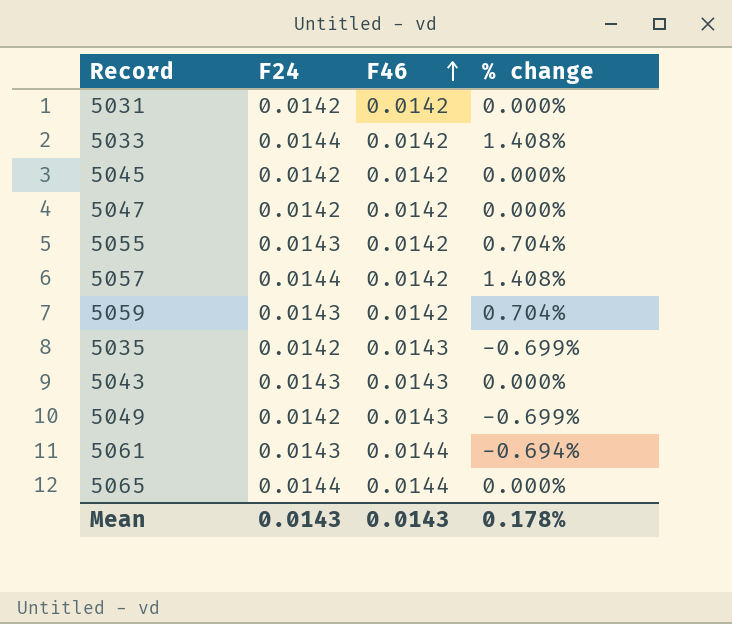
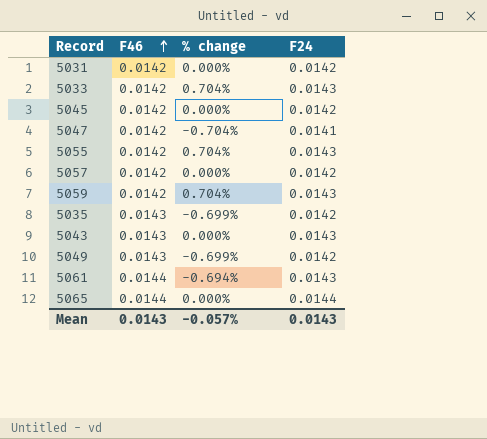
column F24 | position: 2 -> 4
5033 | % change: 1.408% -> 0.704%
5033 | F24: 0.0144 -> 0.0143
5047 | % change: 0.000% -> -0.704%
5047 | F24: 0.0142 -> 0.0141
5057 | % change: 1.408% -> 0.000%
5057 | F24: 0.0144 -> 0.0142
Mean | % change: 0.178% -> -0.057%

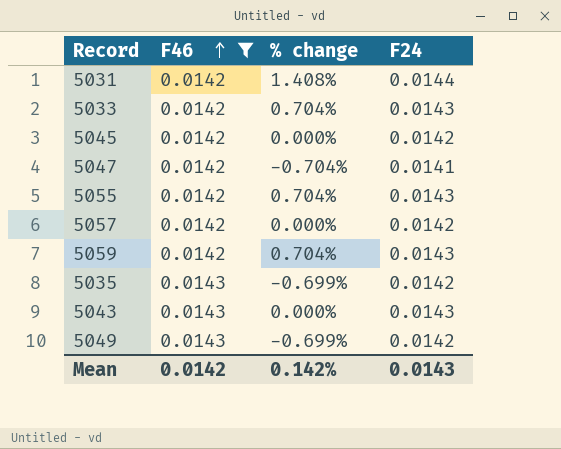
filter: none -> F46 != 0.0144
5031 | % change: 0.000% -> 1.408%
5031 | F24: 0.0142 -> 0.0144
Mean | F46: 0.0143 -> 0.0142
Mean | % change: -0.057% -> 0.142%

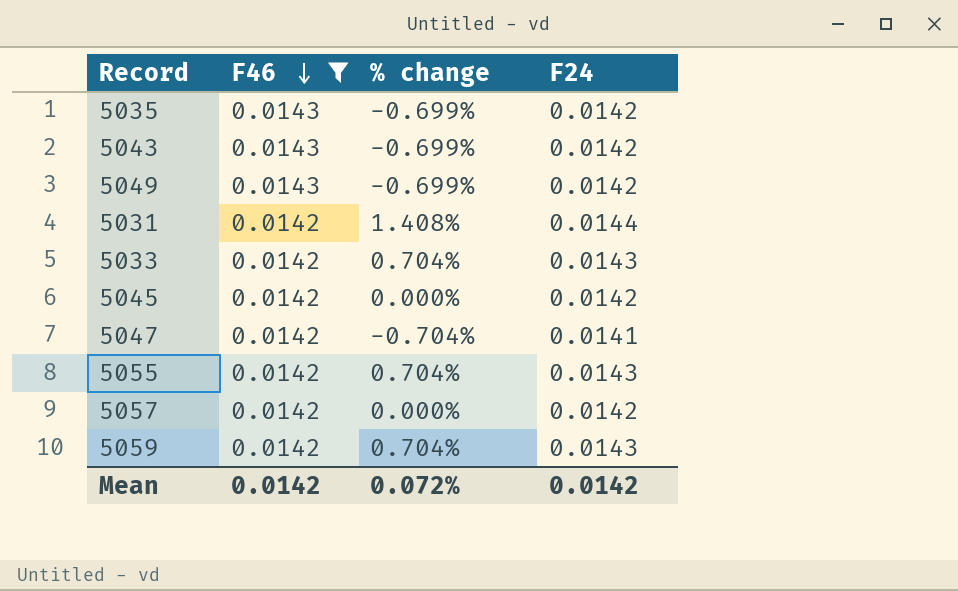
row order: F46 ascending -> F46 descending
5043 | % change: 0.000% -> -0.699%
5043 | F24: 0.0143 -> 0.0142
Mean | % change: 0.142% -> 0.072%
Mean | F24: 0.0143 -> 0.0142

